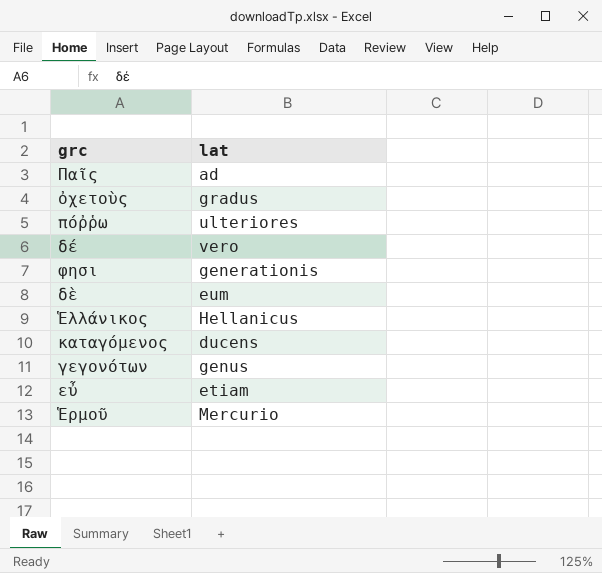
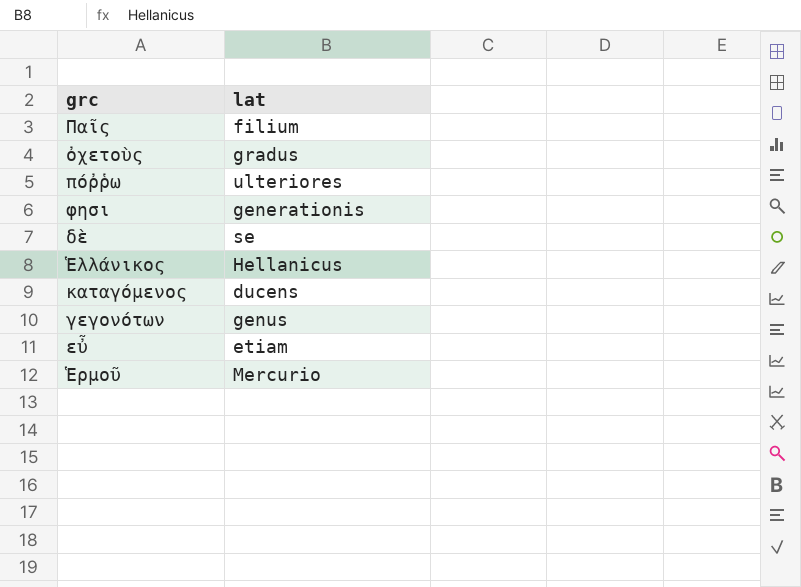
row δέ: vero -> none
Παῖς | lat: ad -> filium
δὲ | lat: eum -> se

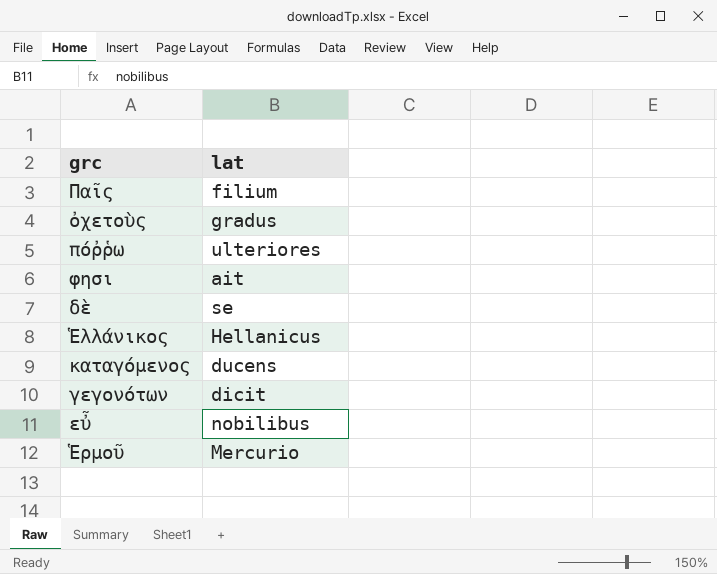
φησι | lat: generationis -> ait
γεγονότων | lat: genus -> dicit
εὖ | lat: etiam -> nobilibus

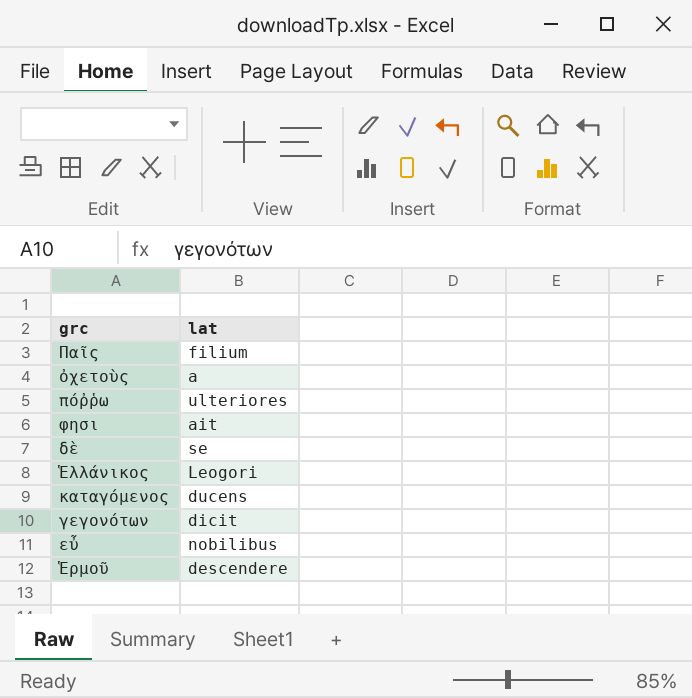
ὀχετοὺς | lat: gradus -> a
Ἑλλάνικος | lat: Hellanicus -> Leogori
Ἑρμοῦ | lat: Mercurio -> descendere

